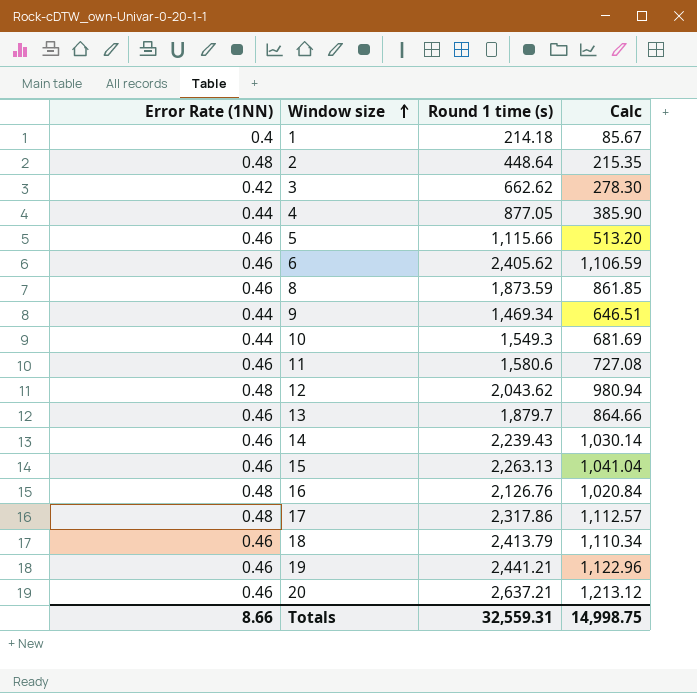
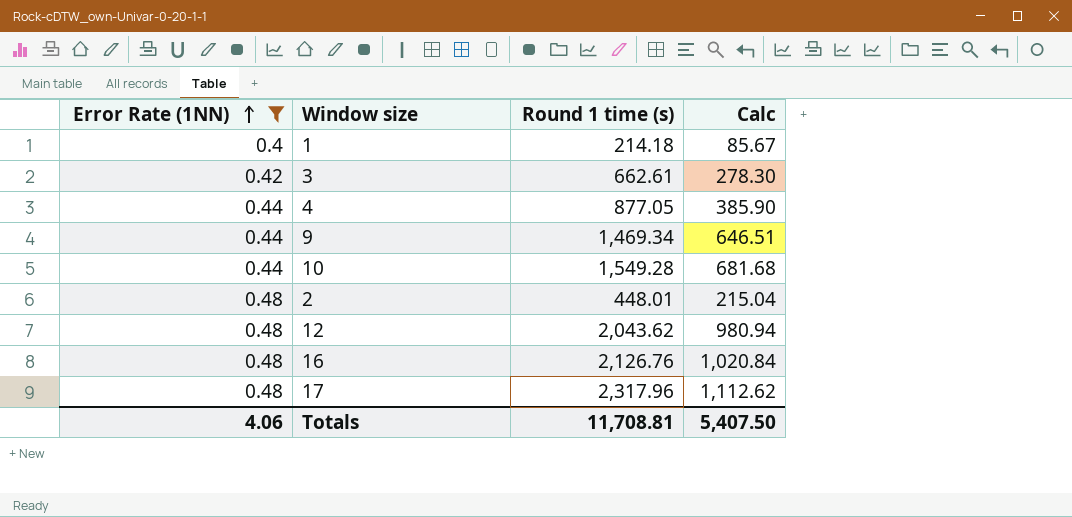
filter: none -> Error Rate (1NN) != 0.46
row order: Window size ascending -> Error Rate (1NN) ascending
3 | Round 1 time (s): 662.62 -> 662.61
10 | Round 1 time (s): 1,549.3 -> 1,549.28
10 | Calc: 681.69 -> 681.68
2 | Round 1 time (s): 448.64 -> 448.01
2 | Calc: 215.35 -> 215.04
17 | Round 1 time (s): 2,317.86 -> 2,317.96
17 | Calc: 1,112.57 -> 1,112.62
Totals | Error Rate (1NN): 8.66 -> 4.06
Totals | Round 1 time (s): 32,559.31 -> 11,708.81
Totals | Calc: 14,998.75 -> 5,407.50

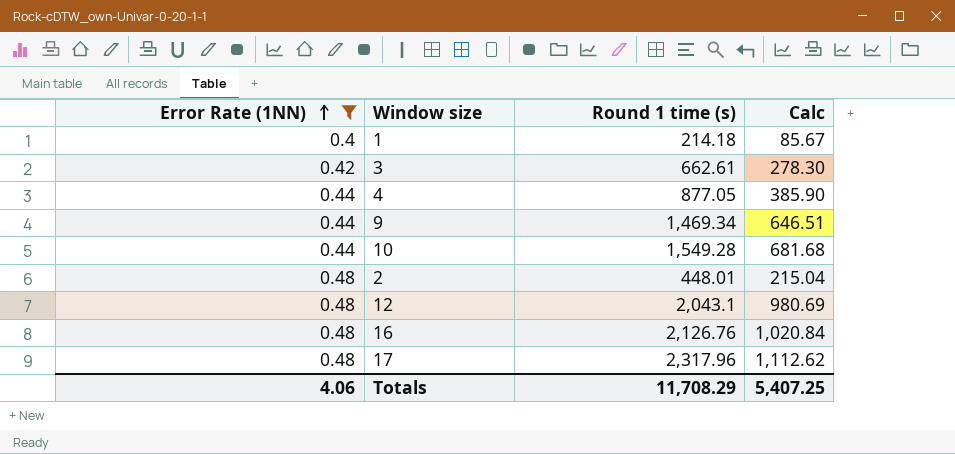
12 | Round 1 time (s): 2,043.62 -> 2,043.1
12 | Calc: 980.94 -> 980.69
Totals | Round 1 time (s): 11,708.81 -> 11,708.29
Totals | Calc: 5,407.50 -> 5,407.25

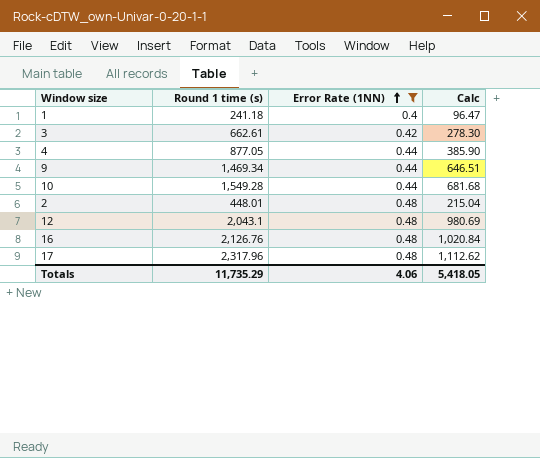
column Error Rate (1NN) | position: 1 -> 3
1 | Round 1 time (s): 214.18 -> 241.18
1 | Calc: 85.67 -> 96.47
Totals | Round 1 time (s): 11,708.29 -> 11,735.29
Totals | Calc: 5,407.25 -> 5,418.05

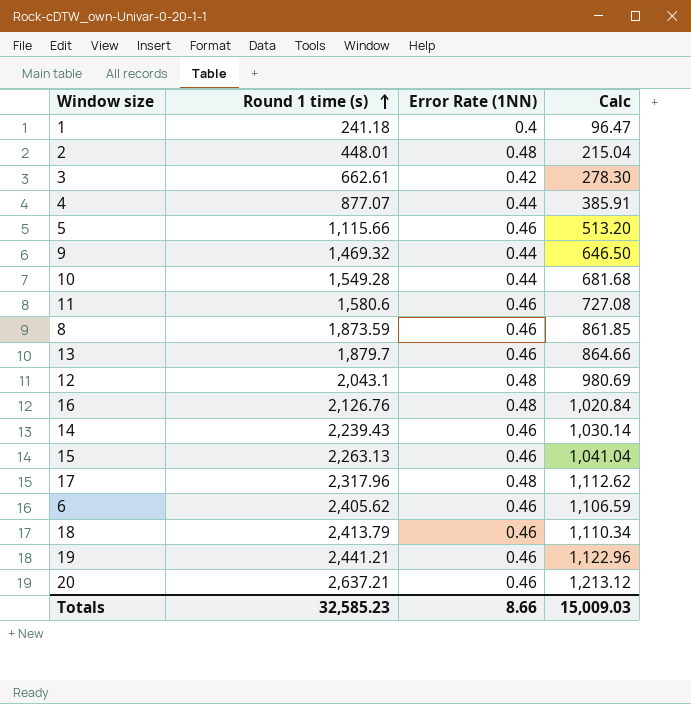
filter: Error Rate (1NN) != 0.46 -> none
row order: Error Rate (1NN) ascending -> Round 1 time (s) ascending
4 | Round 1 time (s): 877.05 -> 877.07
4 | Calc: 385.90 -> 385.91
9 | Round 1 time (s): 1,469.34 -> 1,469.32
9 | Calc: 646.51 -> 646.50
Totals | Round 1 time (s): 11,735.29 -> 32,585.23
Totals | Error Rate (1NN): 4.06 -> 8.66
Totals | Calc: 5,418.05 -> 15,009.03

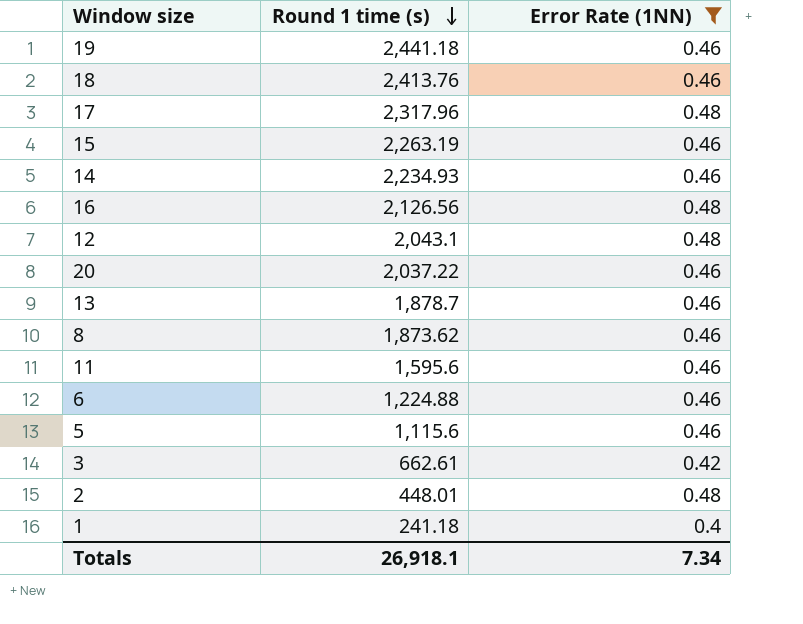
filter: none -> Error Rate (1NN) != 0.44
row order: Round 1 time (s) ascending -> Round 1 time (s) descending
column Calc | formula: [Round 1 time (s)] * [Error Rate (1NN)] -> none
19 | Round 1 time (s): 2,441.21 -> 2,441.18
18 | Round 1 time (s): 2,413.79 -> 2,413.76
15 | Round 1 time (s): 2,263.13 -> 2,263.19
14 | Round 1 time (s): 2,239.43 -> 2,234.93
16 | Round 1 time (s): 2,126.76 -> 2,126.56
20 | Round 1 time (s): 2,637.21 -> 2,037.22
13 | Round 1 time (s): 1,879.7 -> 1,878.7
8 | Round 1 time (s): 1,873.59 -> 1,873.62
11 | Round 1 time (s): 1,580.6 -> 1,595.6
6 | Round 1 time (s): 2,405.62 -> 1,224.88
5 | Round 1 time (s): 1,115.66 -> 1,115.6
Totals | Round 1 time (s): 32,585.23 -> 26,918.1
Totals | Error Rate (1NN): 8.66 -> 7.34

